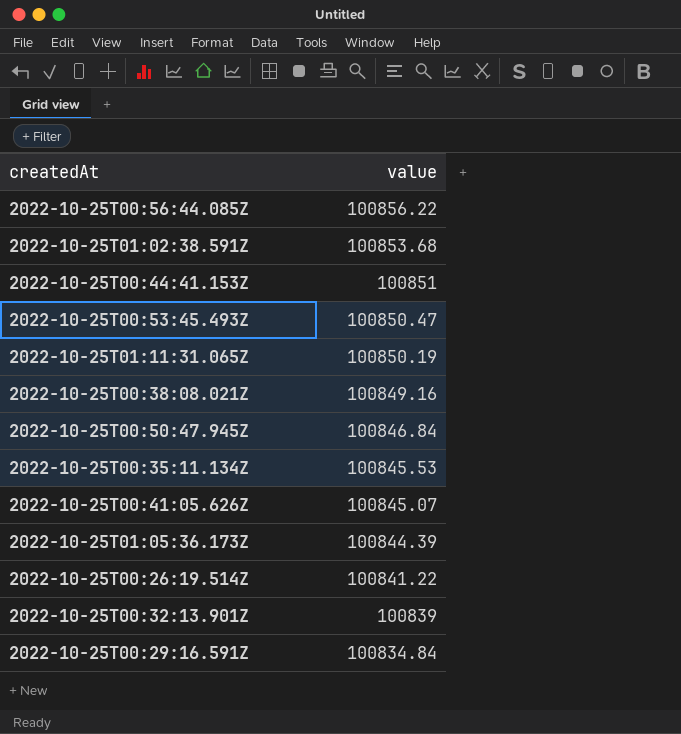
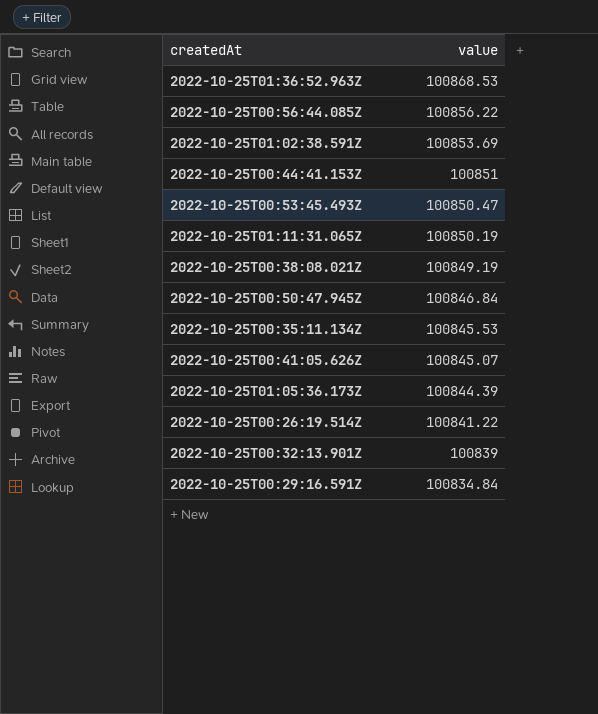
row 2022-10-25T01:36:52.963Z: none -> 100868.53
2022-10-25T01:02:38.591Z | value: 100853.68 -> 100853.69
2022-10-25T00:38:08.021Z | value: 100849.16 -> 100849.19

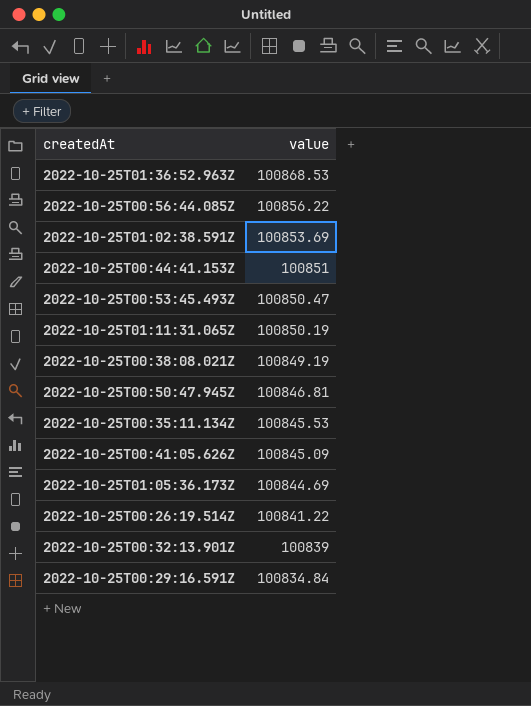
2022-10-25T00:50:47.945Z | value: 100846.84 -> 100846.81
2022-10-25T00:41:05.626Z | value: 100845.07 -> 100845.09
2022-10-25T01:05:36.173Z | value: 100844.39 -> 100844.69

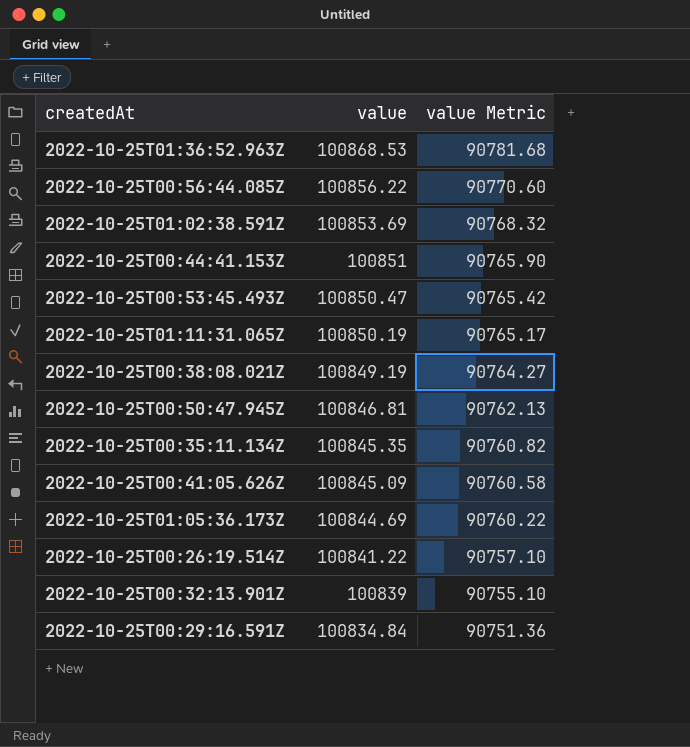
column value Metric | formula: none -> [value] * 0.9
2022-10-25T00:35:11.134Z | value: 100845.53 -> 100845.35

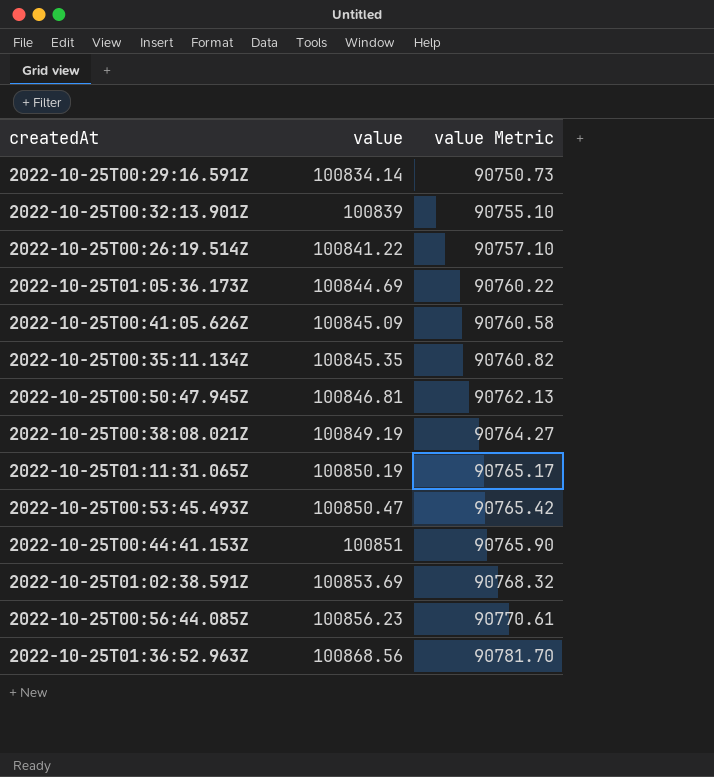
row order: value descending -> value ascending
2022-10-25T00:29:16.591Z | value: 100834.84 -> 100834.14
2022-10-25T00:29:16.591Z | value Metric: 90751.36 -> 90750.73
2022-10-25T00:56:44.085Z | value: 100856.22 -> 100856.23
2022-10-25T00:56:44.085Z | value Metric: 90770.60 -> 90770.61
2022-10-25T01:36:52.963Z | value: 100868.53 -> 100868.56
2022-10-25T01:36:52.963Z | value Metric: 90781.68 -> 90781.70

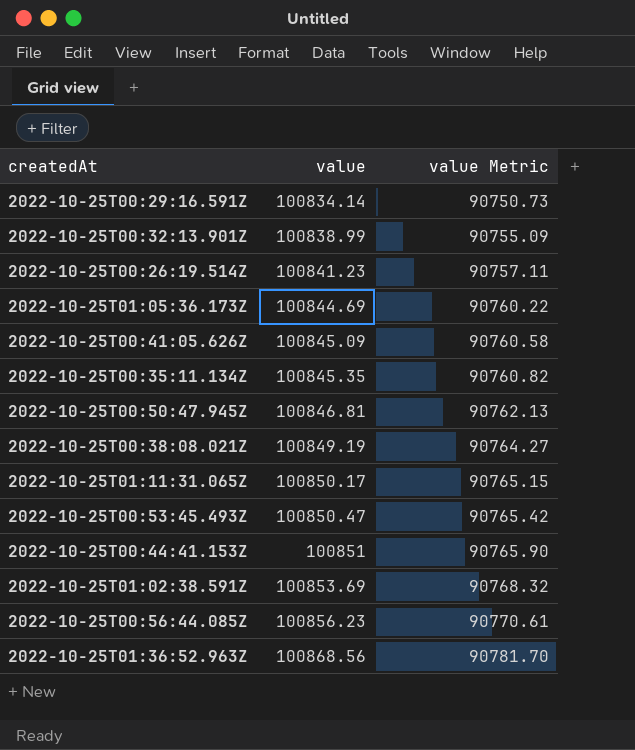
2022-10-25T00:32:13.901Z | value: 100839 -> 100838.99
2022-10-25T00:32:13.901Z | value Metric: 90755.10 -> 90755.09
2022-10-25T00:26:19.514Z | value: 100841.22 -> 100841.23
2022-10-25T00:26:19.514Z | value Metric: 90757.10 -> 90757.11
2022-10-25T01:11:31.065Z | value: 100850.19 -> 100850.17
2022-10-25T01:11:31.065Z | value Metric: 90765.17 -> 90765.15

